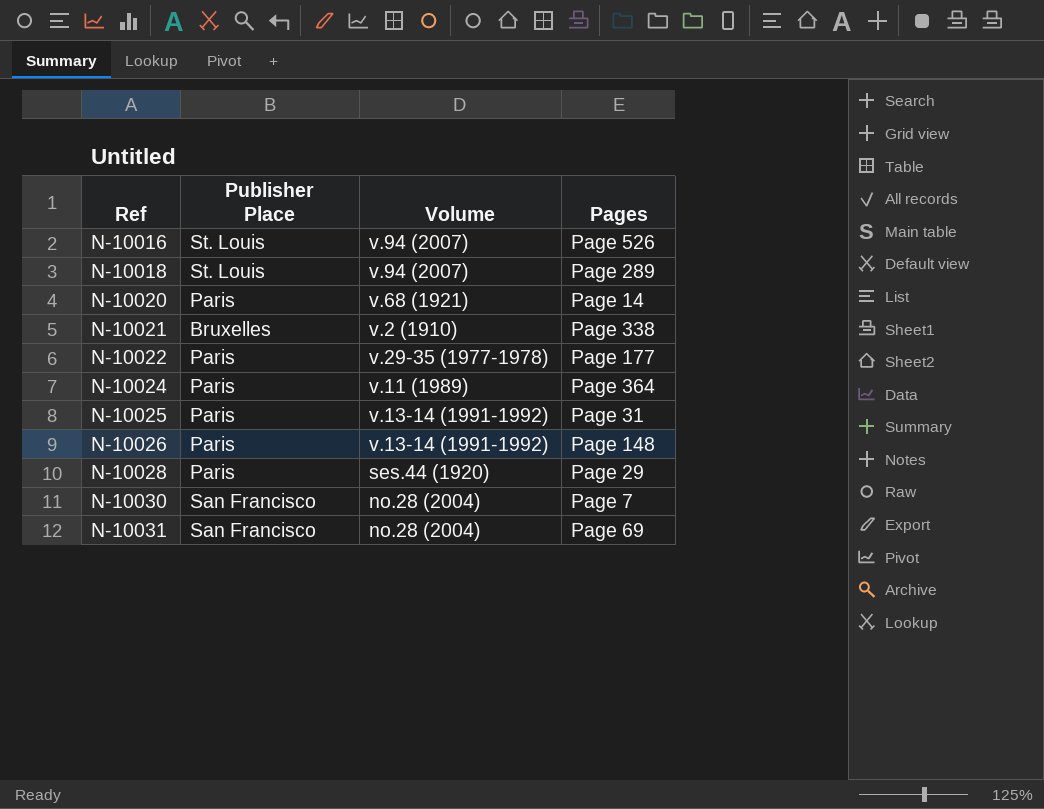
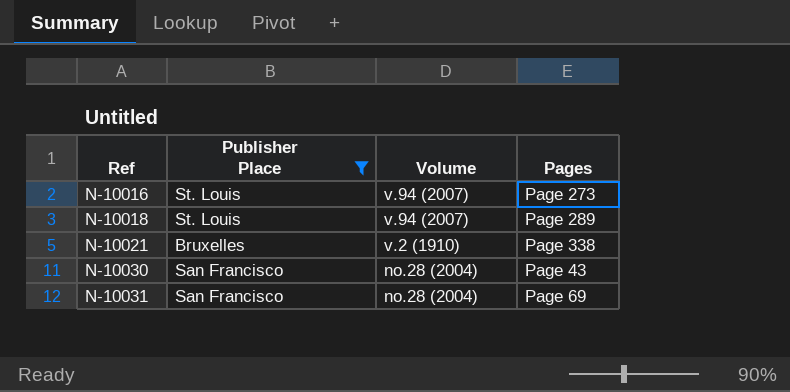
filter: none -> Publisher Place != Paris
N-10016 | Pages: Page 526 -> Page 273
N-10030 | Pages: Page 7 -> Page 43

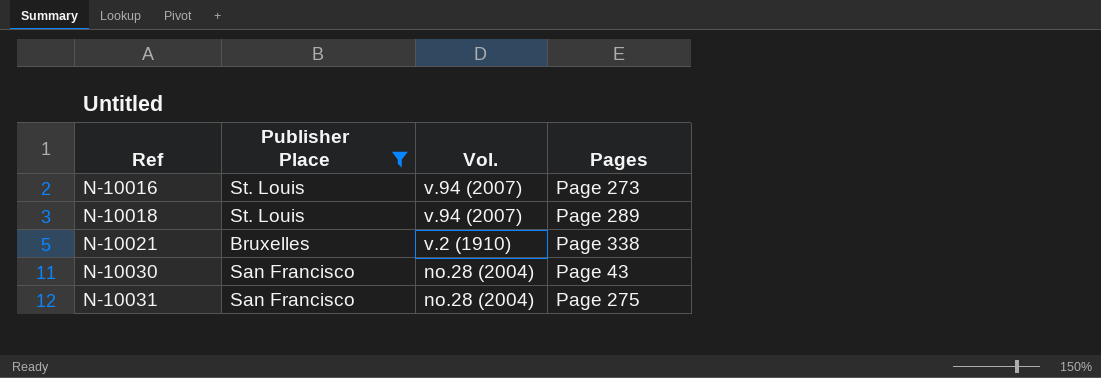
column name: Volume -> Vol.
N-10031 | Pages: Page 69 -> Page 275

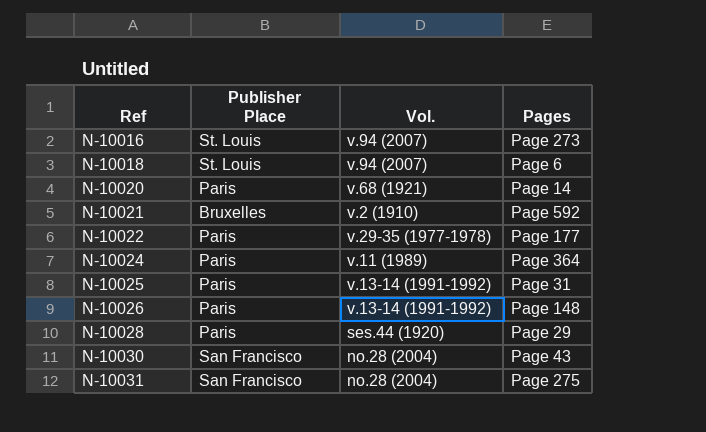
filter: Publisher Place != Paris -> none
N-10018 | Pages: Page 289 -> Page 6
N-10021 | Pages: Page 338 -> Page 592

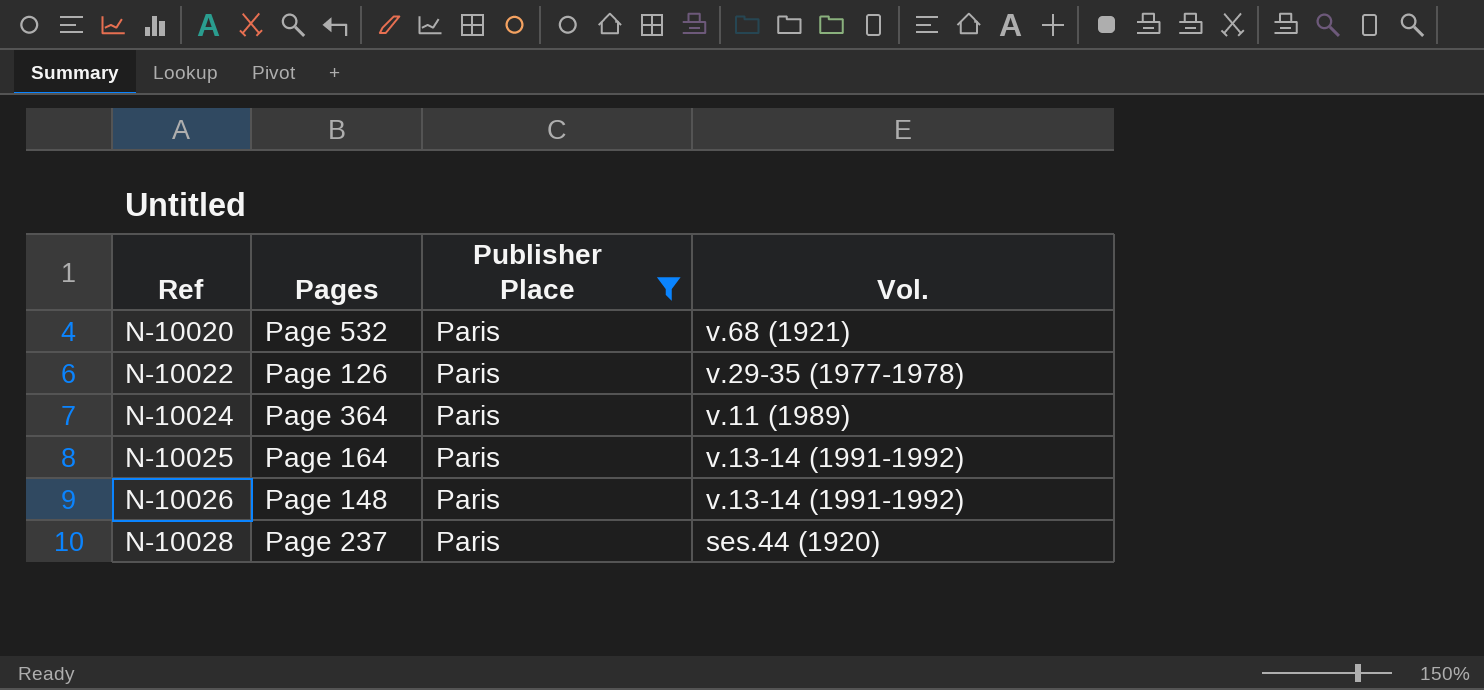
filter: none -> Publisher Place = Paris
column Pages | position: 4 -> 2
N-10020 | Pages: Page 14 -> Page 532
N-10022 | Pages: Page 177 -> Page 126
N-10025 | Pages: Page 31 -> Page 164
N-10028 | Pages: Page 29 -> Page 237

